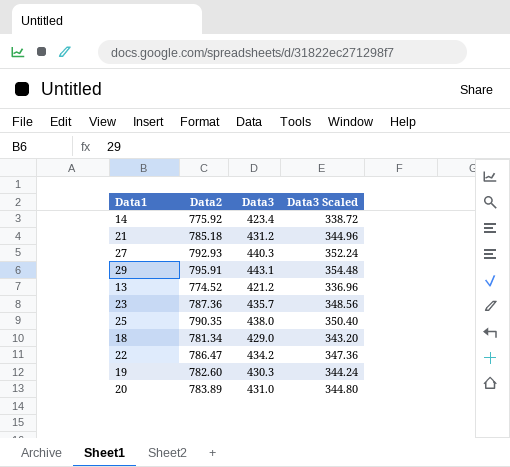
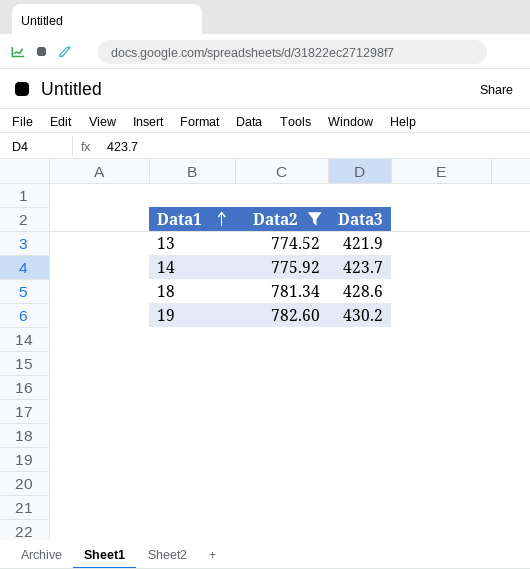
filter: none -> Data2 <= 782.60
row order: none -> Data1 ascending
column Data3 Scaled | formula: [Data3] * 0.8 -> none
13 | Data3: 421.2 -> 421.9
14 | Data3: 423.4 -> 423.7
18 | Data3: 429.0 -> 428.6
19 | Data3: 430.3 -> 430.2

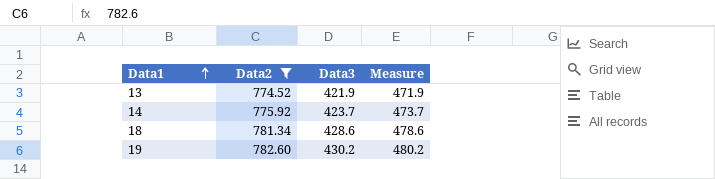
column Measure | formula: none -> [Data3] + 50

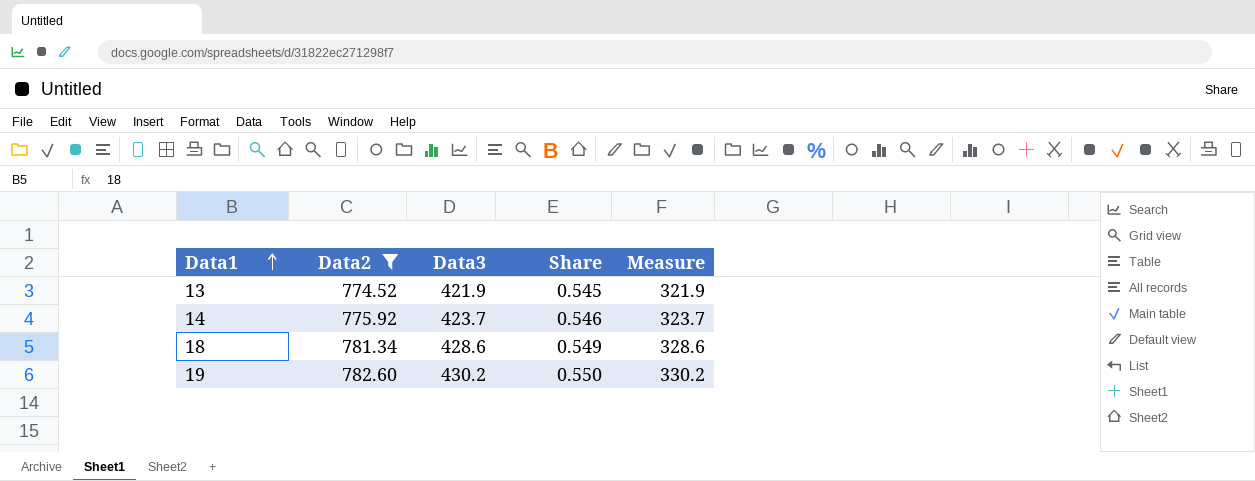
column Share | formula: none -> [Data3] / [Data2]
column Measure | formula: [Data3] + 50 -> [Data3] - 100

